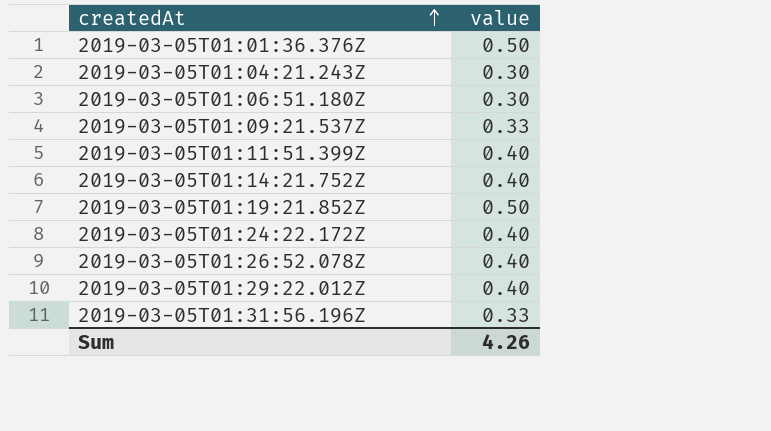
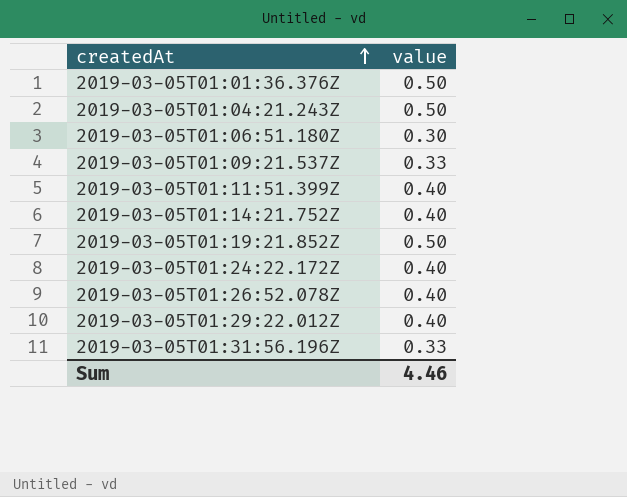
2019-03-05T01:04:21.243Z | value: 0.30 -> 0.50
Sum | value: 4.26 -> 4.46

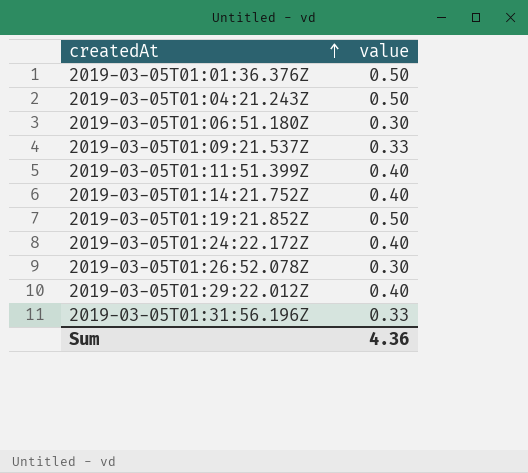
2019-03-05T01:26:52.078Z | value: 0.40 -> 0.30
Sum | value: 4.46 -> 4.36

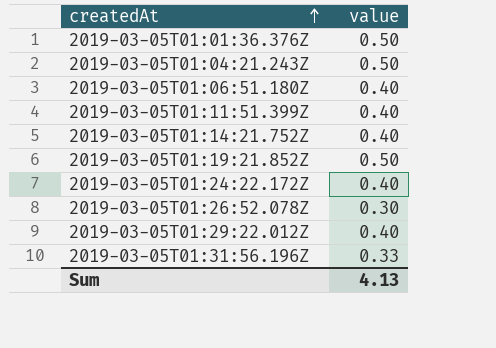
row 2019-03-05T01:09:21.537Z: 0.33 -> none
2019-03-05T01:06:51.180Z | value: 0.30 -> 0.40
Sum | value: 4.36 -> 4.13

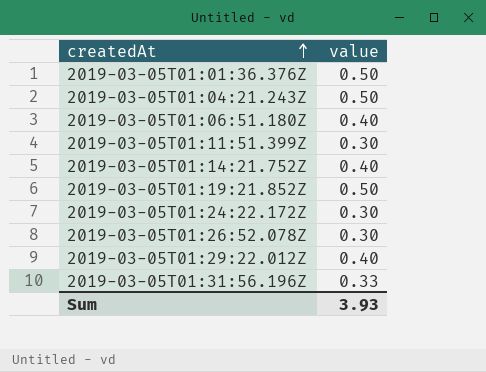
2019-03-05T01:11:51.399Z | value: 0.40 -> 0.30
2019-03-05T01:24:22.172Z | value: 0.40 -> 0.30
Sum | value: 4.13 -> 3.93

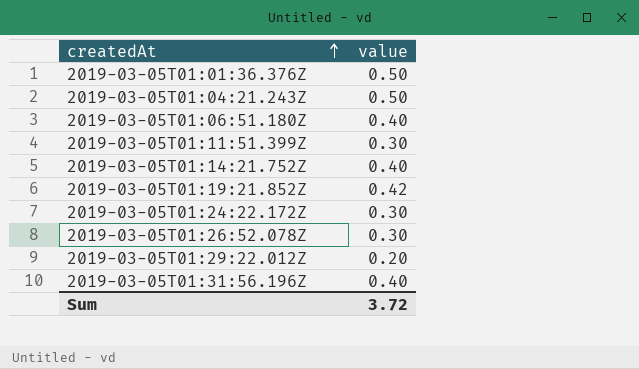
2019-03-05T01:19:21.852Z | value: 0.50 -> 0.42
2019-03-05T01:29:22.012Z | value: 0.40 -> 0.20
2019-03-05T01:31:56.196Z | value: 0.33 -> 0.40
Sum | value: 3.93 -> 3.72

